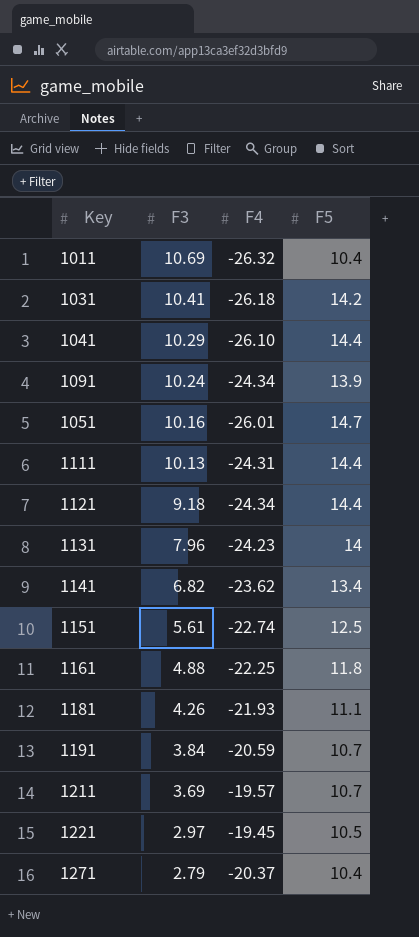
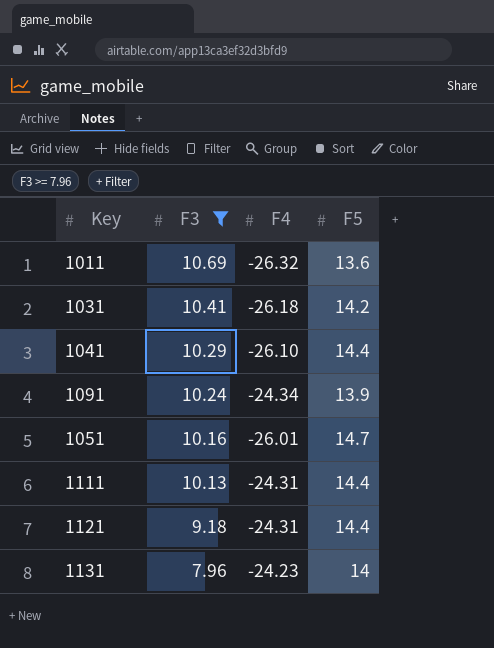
filter: none -> F3 >= 7.96
1011 | F5: 10.4 -> 13.6
1121 | F4: -24.34 -> -24.31

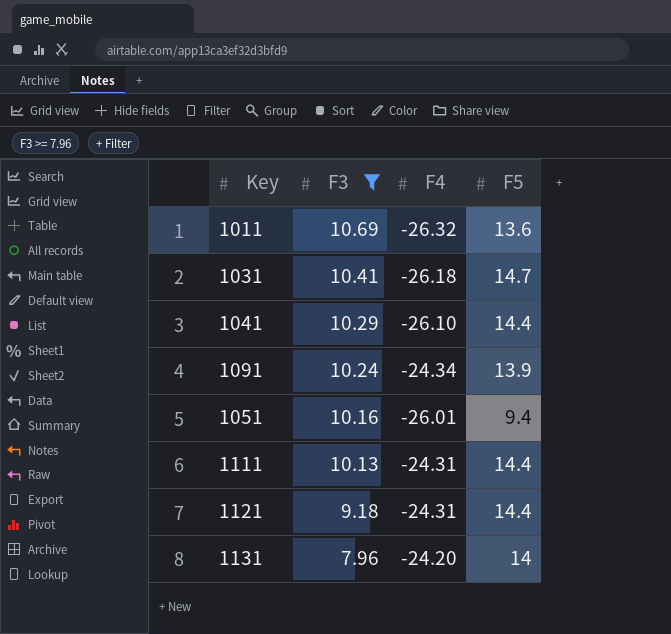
1031 | F5: 14.2 -> 14.7
1051 | F5: 14.7 -> 9.4
1131 | F4: -24.23 -> -24.20

